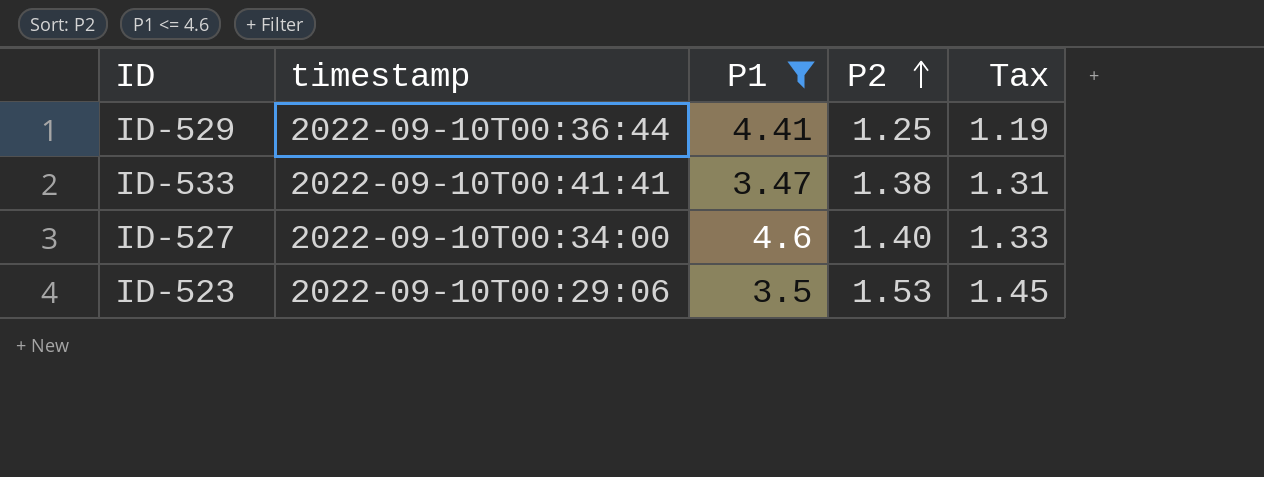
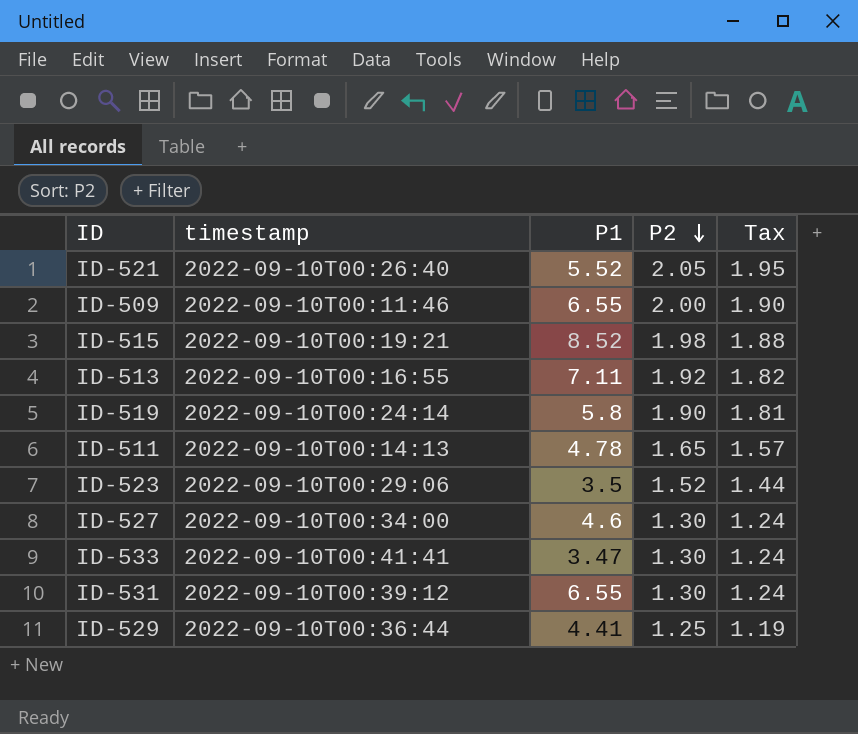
filter: P1 <= 4.6 -> none
row order: P2 ascending -> P2 descending
ID-523 | P2: 1.53 -> 1.52
ID-523 | Tax: 1.45 -> 1.44
ID-527 | P2: 1.40 -> 1.30
ID-527 | Tax: 1.33 -> 1.24
ID-533 | P2: 1.38 -> 1.30
ID-533 | Tax: 1.31 -> 1.24

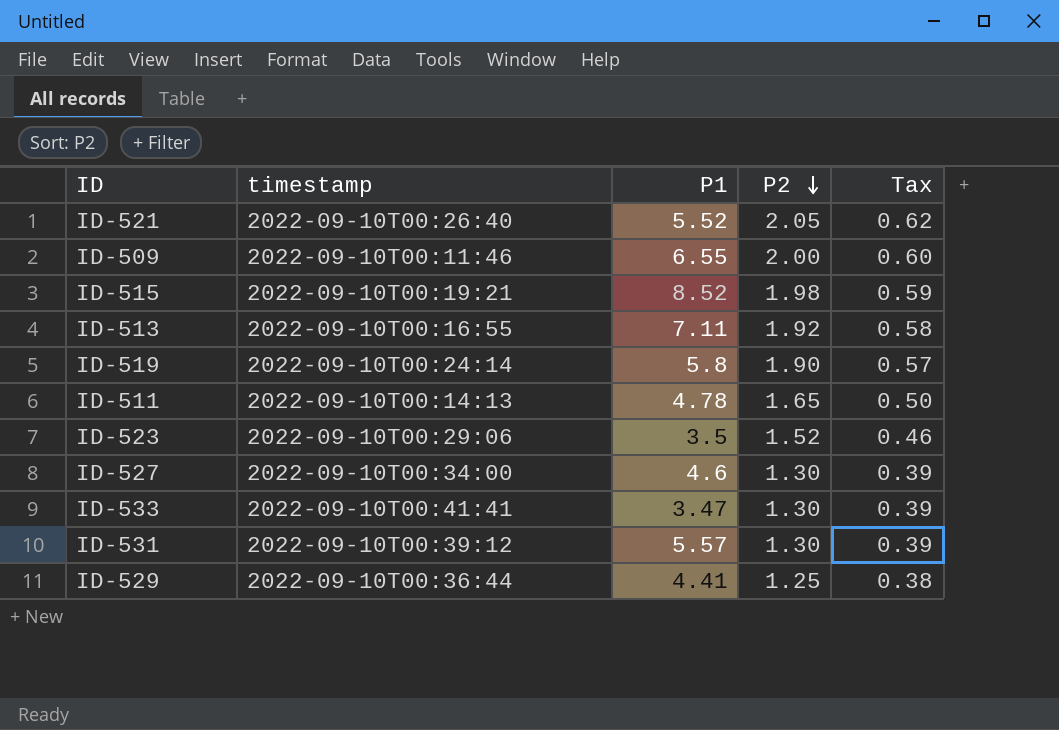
column Tax | formula: [P2] * 0.95 -> [P2] * 0.3
ID-531 | P1: 6.55 -> 5.57

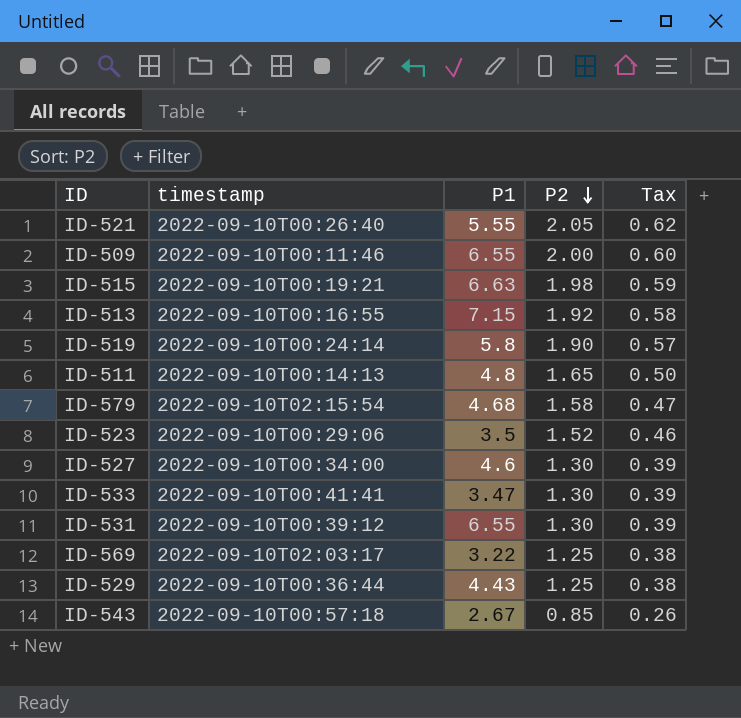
ID-521 | P1: 5.52 -> 5.55
ID-515 | P1: 8.52 -> 6.63
ID-513 | P1: 7.11 -> 7.15
ID-511 | P1: 4.78 -> 4.8
row ID-579: none -> 2022-09-10T02:15:54 | 4.68 | 1.58 | 0.47
ID-531 | P1: 5.57 -> 6.55
row ID-569: none -> 2022-09-10T02:03:17 | 3.22 | 1.25 | 0.38
ID-529 | P1: 4.41 -> 4.43
row ID-543: none -> 2022-09-10T00:57:18 | 2.67 | 0.85 | 0.26

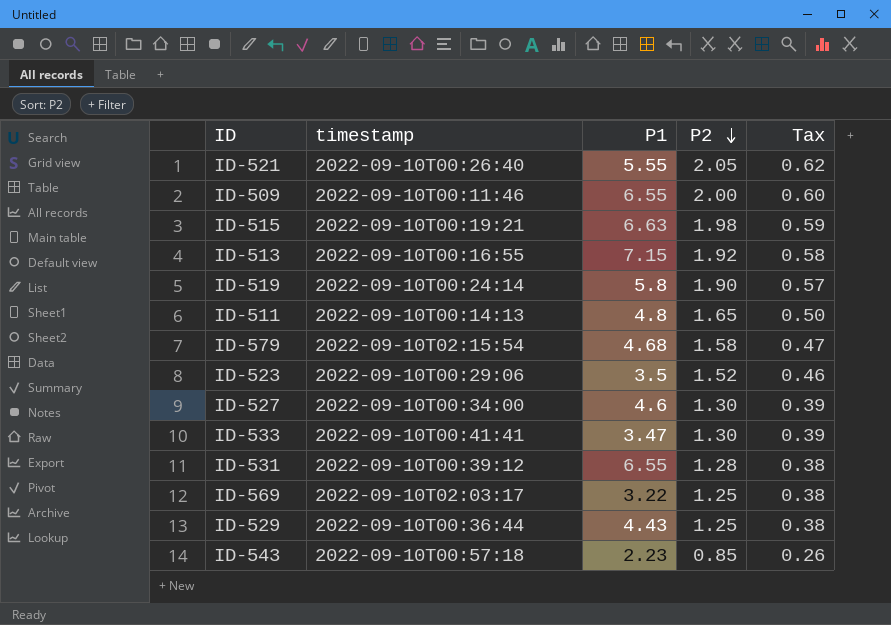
ID-531 | P2: 1.30 -> 1.28
ID-531 | Tax: 0.39 -> 0.38
ID-543 | P1: 2.67 -> 2.23

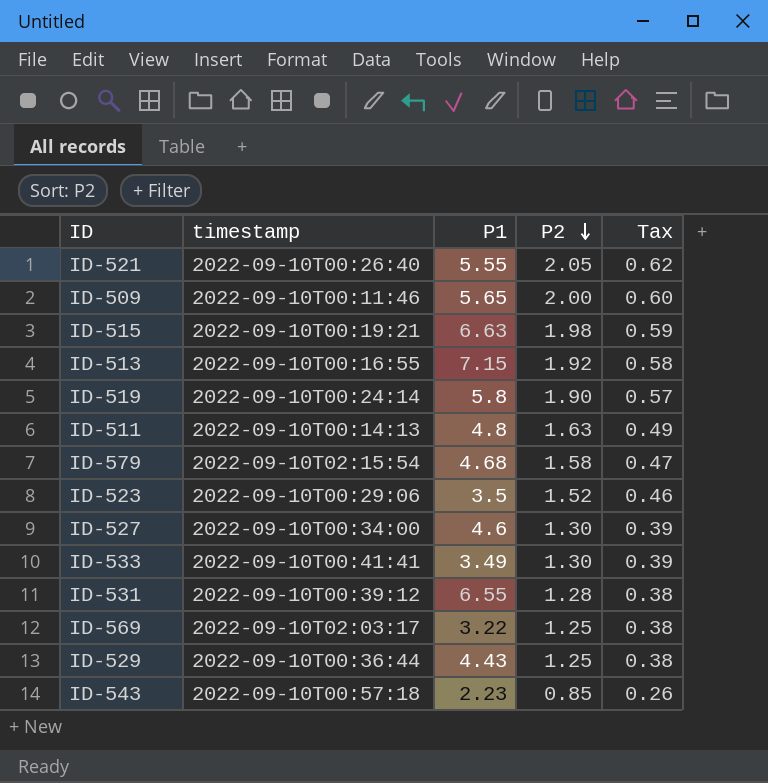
ID-509 | P1: 6.55 -> 5.65
ID-511 | P2: 1.65 -> 1.63
ID-511 | Tax: 0.50 -> 0.49
ID-533 | P1: 3.47 -> 3.49

